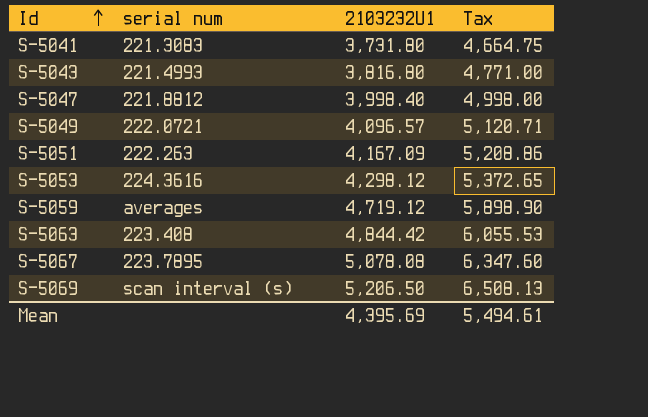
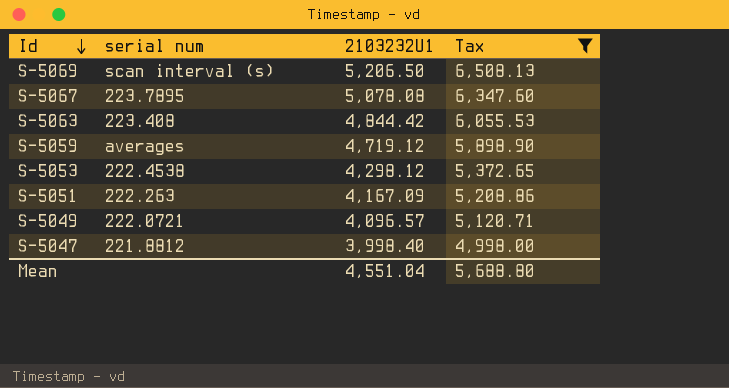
filter: none -> Tax >= 4,998.00
row order: Id ascending -> Id descending
S-5053 | serial num: 224.3616 -> 222.4538
Mean | 2103232U1: 4,395.69 -> 4,551.04
Mean | Tax: 5,494.61 -> 5,688.80

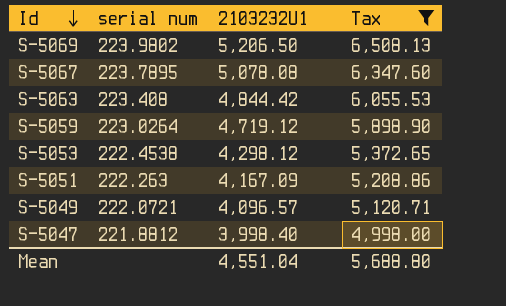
S-5069 | serial num: scan interval (s) -> 223.9802
S-5059 | serial num: averages -> 223.0264

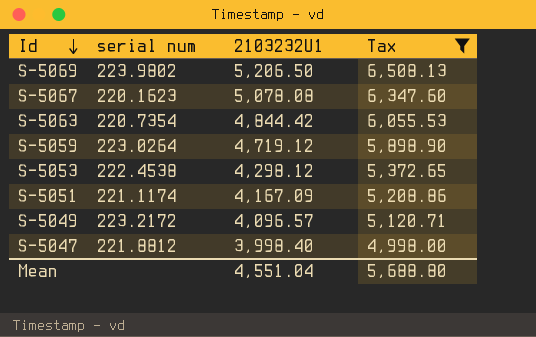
S-5067 | serial num: 223.7895 -> 220.1623
S-5063 | serial num: 223.408 -> 220.7354
S-5051 | serial num: 222.263 -> 221.1174
S-5049 | serial num: 222.0721 -> 223.2172

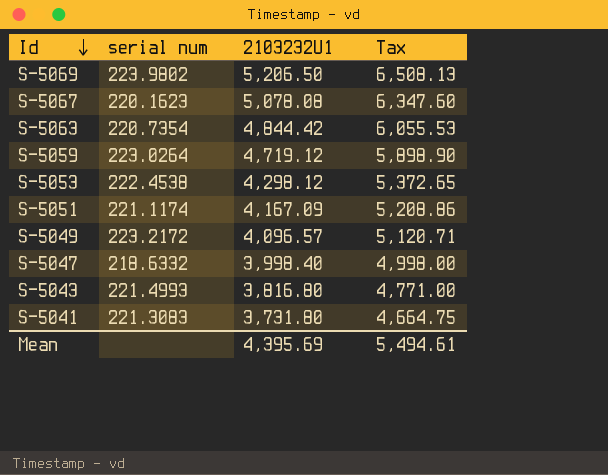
filter: Tax >= 4,998.00 -> none
S-5047 | serial num: 221.8812 -> 218.6332
Mean | 2103232U1: 4,551.04 -> 4,395.69
Mean | Tax: 5,688.80 -> 5,494.61

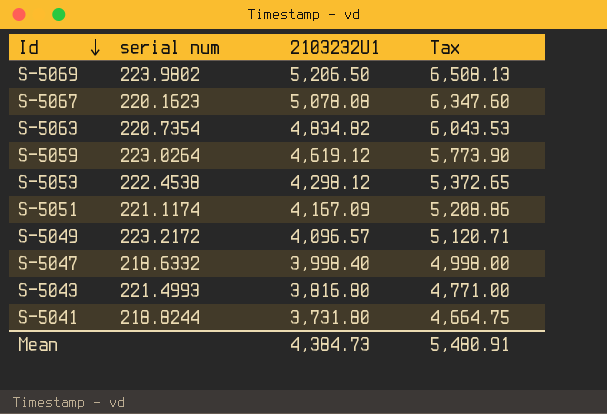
S-5063 | 2103232U1: 4,844.42 -> 4,834.82
S-5063 | Tax: 6,055.53 -> 6,043.53
S-5059 | 2103232U1: 4,719.12 -> 4,619.12
S-5059 | Tax: 5,898.90 -> 5,773.90
S-5041 | serial num: 221.3083 -> 218.8244
Mean | 2103232U1: 4,395.69 -> 4,384.73
Mean | Tax: 5,494.61 -> 5,480.91

